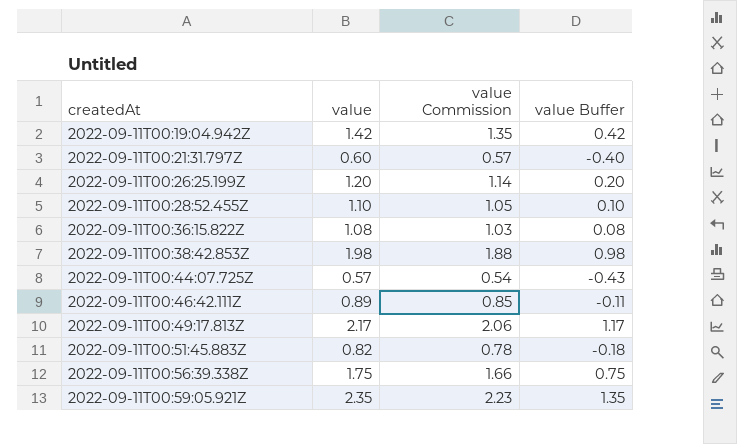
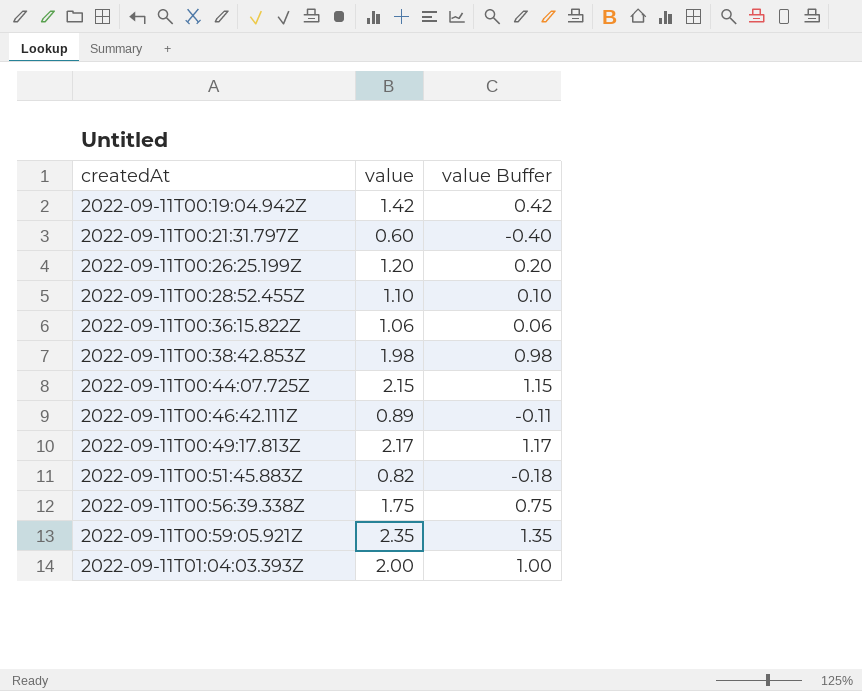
column value Commission | formula: [value] * 0.95 -> none
2022-09-11T00:36:15.822Z | value: 1.08 -> 1.06
2022-09-11T00:36:15.822Z | value Buffer: 0.08 -> 0.06
2022-09-11T00:44:07.725Z | value: 0.57 -> 2.15
2022-09-11T00:44:07.725Z | value Buffer: -0.43 -> 1.15
row 2022-09-11T01:04:03.393Z: none -> 2.00 | 1.00

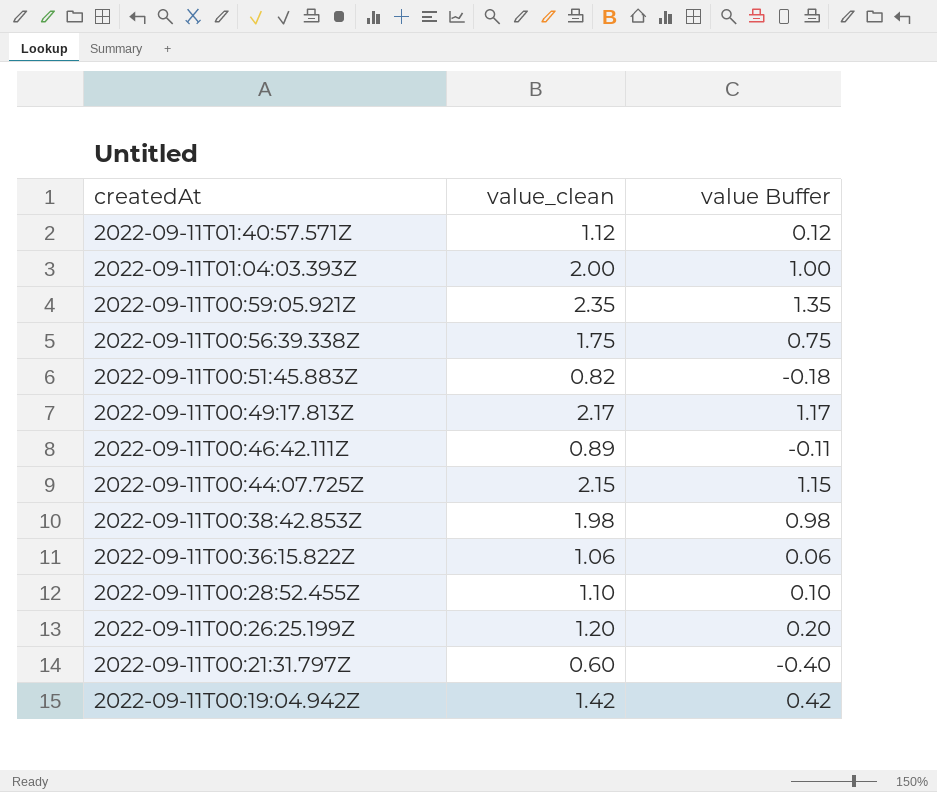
row order: createdAt ascending -> createdAt descending
column name: value -> value_clean
row 2022-09-11T01:40:57.571Z: none -> 1.12 | 0.12

